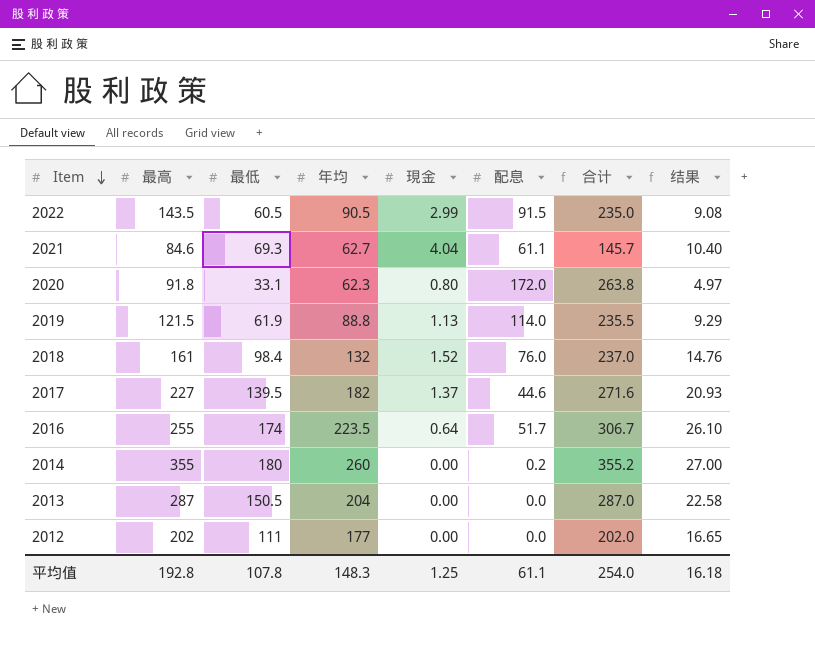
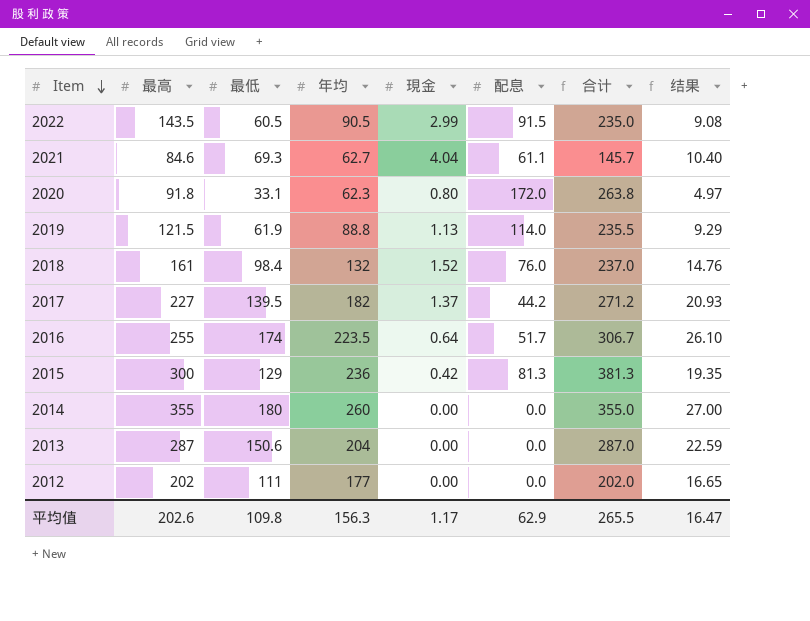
2017 | 配息: 44.6 -> 44.2
2017 | 合计: 271.6 -> 271.2
row 2015: none -> 300 | 129 | 236 | 0.42 | 81.3 | 381.3 | 19.35
2014 | 配息: 0.2 -> 0.0
2014 | 合计: 355.2 -> 355.0
2013 | 最低: 150.5 -> 150.6
2013 | 结果: 22.58 -> 22.59
平均值 | 最高: 192.8 -> 202.6
平均值 | 最低: 107.8 -> 109.8
平均值 | 年均: 148.3 -> 156.3
平均值 | 現金: 1.25 -> 1.17
平均值 | 配息: 61.1 -> 62.9
平均值 | 合计: 254.0 -> 265.5
平均值 | 结果: 16.18 -> 16.47

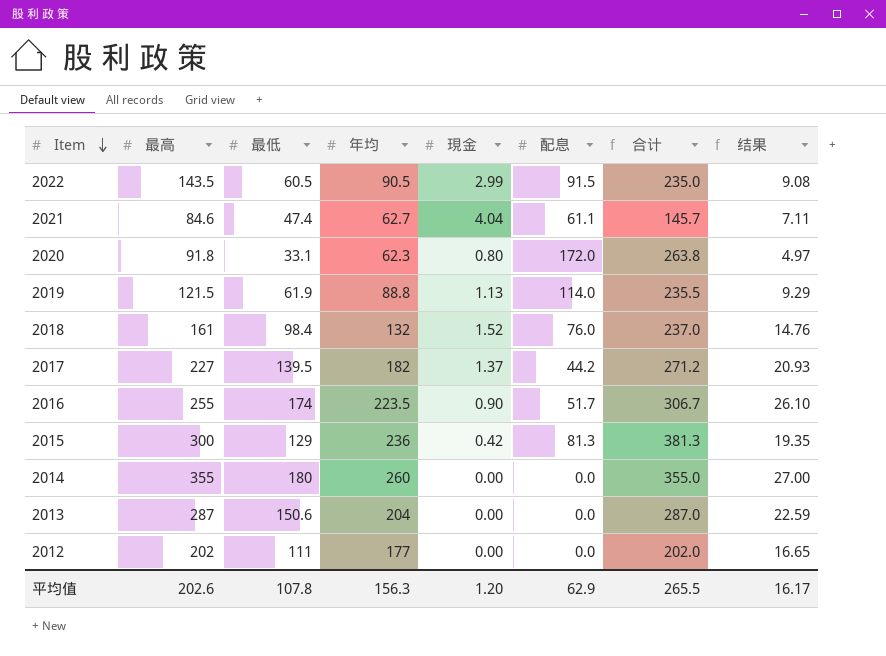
2021 | 最低: 69.3 -> 47.4
2021 | 结果: 10.40 -> 7.11
2016 | 現金: 0.64 -> 0.90
平均值 | 最低: 109.8 -> 107.8
平均值 | 現金: 1.17 -> 1.20
平均值 | 结果: 16.47 -> 16.17

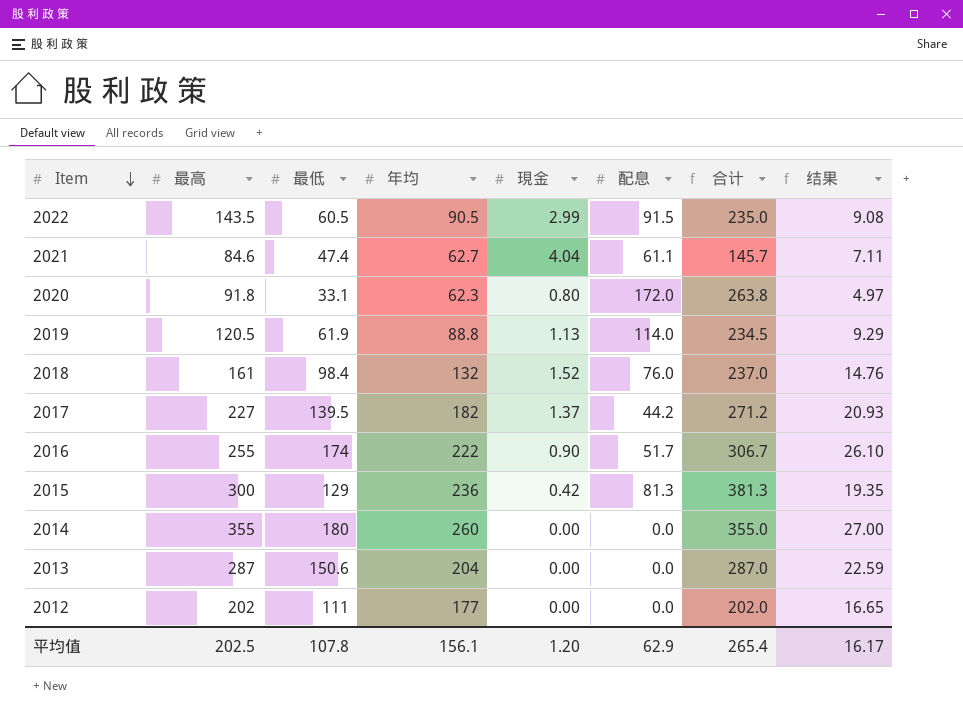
2019 | 最高: 121.5 -> 120.5
2019 | 合计: 235.5 -> 234.5
2016 | 年均: 223.5 -> 222
平均值 | 最高: 202.6 -> 202.5
平均值 | 年均: 156.3 -> 156.1
平均值 | 合计: 265.5 -> 265.4

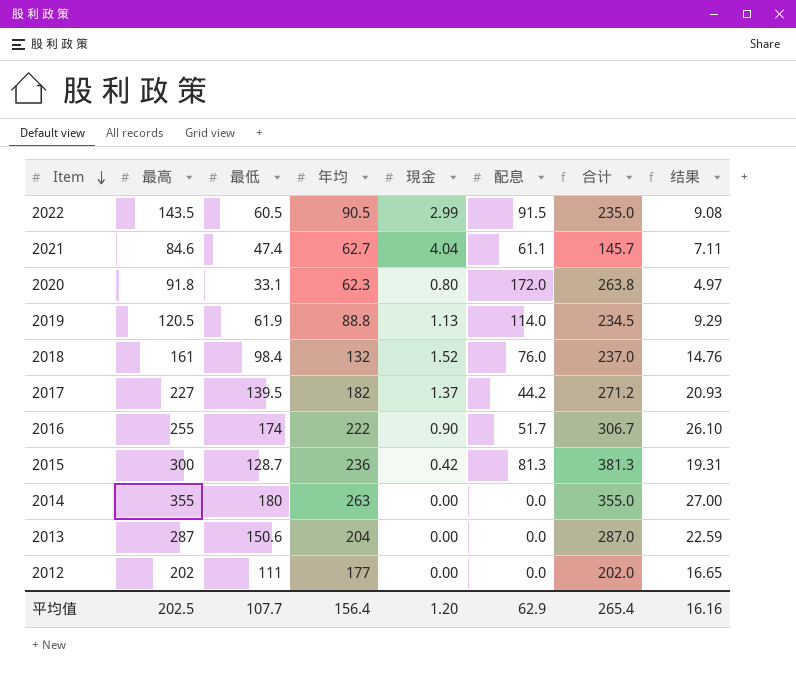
2015 | 最低: 129 -> 128.7
2015 | 结果: 19.35 -> 19.31
2014 | 年均: 260 -> 263
平均值 | 最低: 107.8 -> 107.7
平均值 | 年均: 156.1 -> 156.4
平均值 | 结果: 16.17 -> 16.16

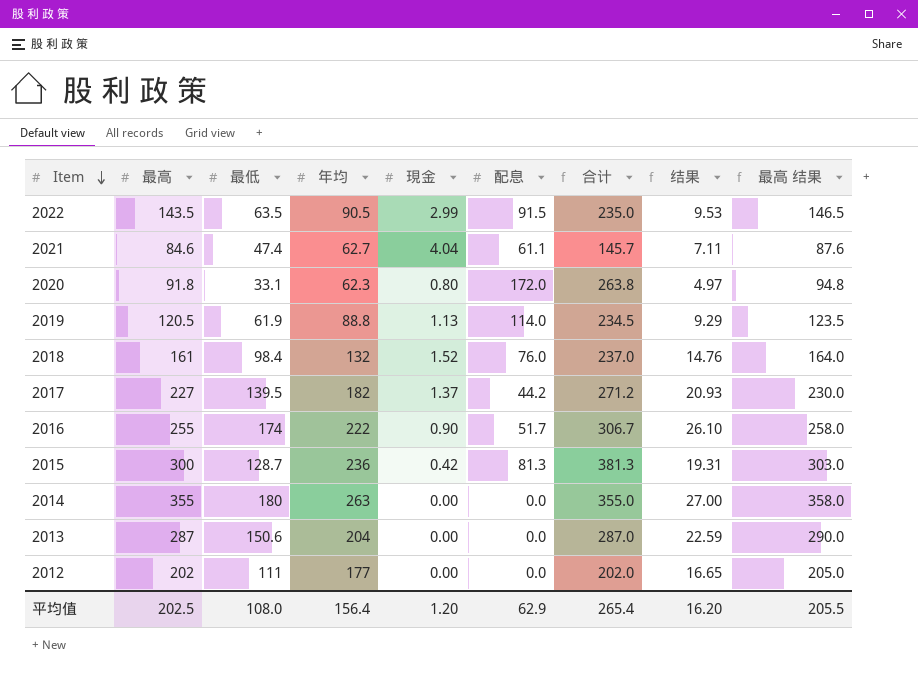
column 最高 结果 | formula: none -> [最高] + 3
2022 | 最低: 60.5 -> 63.5
2022 | 结果: 9.08 -> 9.53
平均值 | 最低: 107.7 -> 108.0
平均值 | 结果: 16.16 -> 16.20

